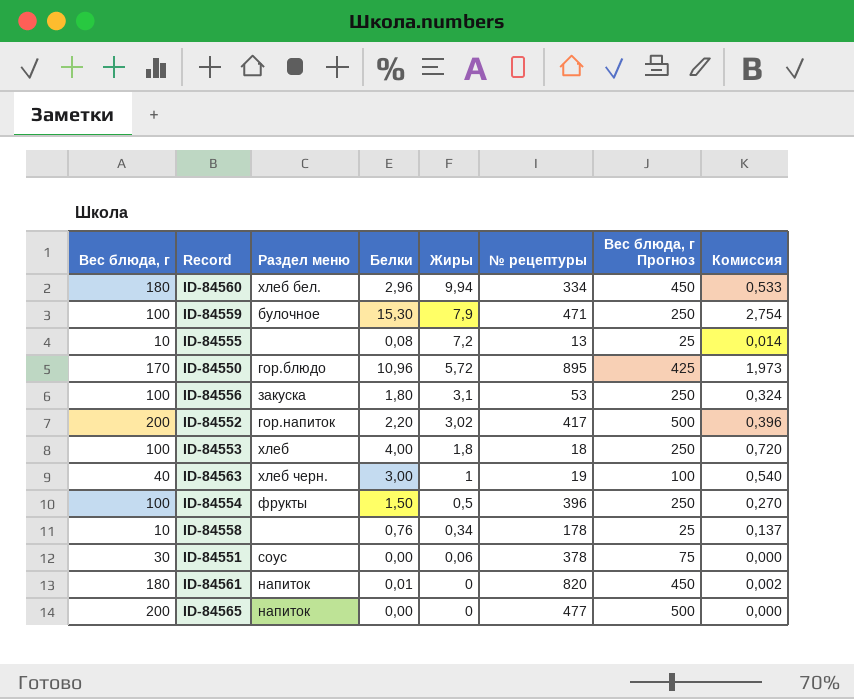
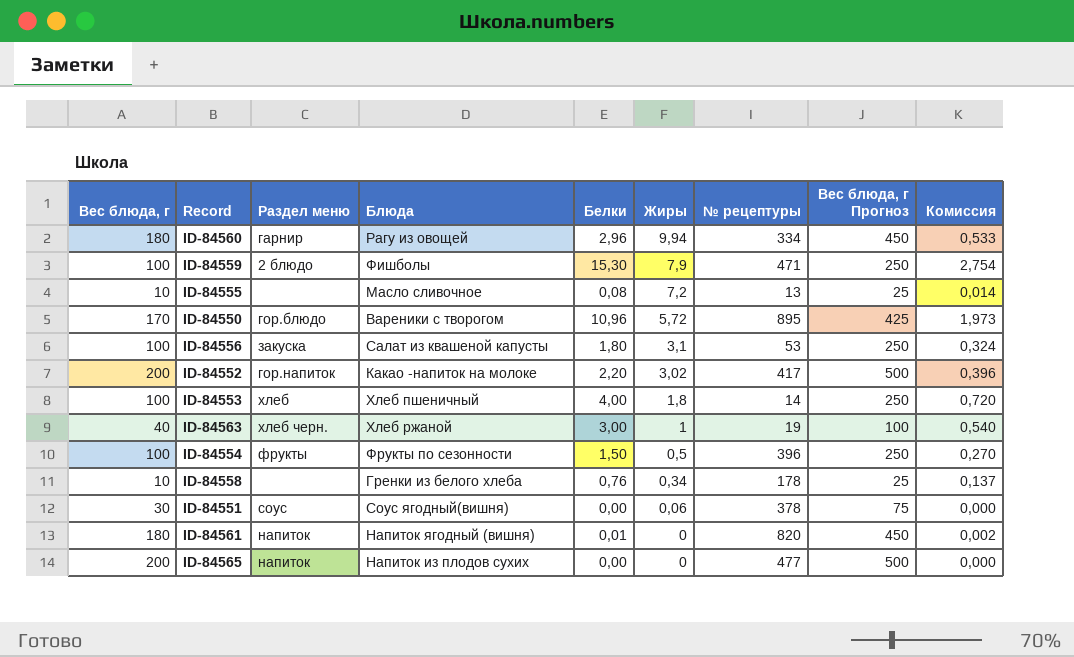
column Блюда | position: none -> 4
ID-84560 | Раздел меню: хлеб бел. -> гарнир
ID-84559 | Раздел меню: булочное -> 2 блюдо
ID-84553 | № рецептуры: 18 -> 14

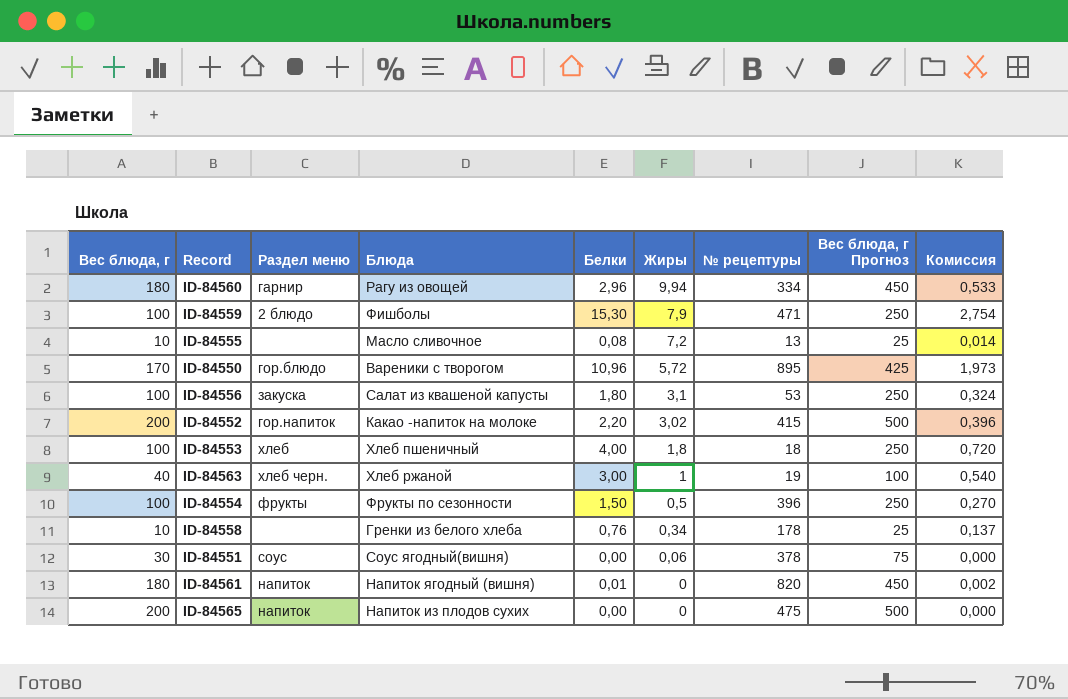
ID-84552 | № рецептуры: 417 -> 415
ID-84553 | № рецептуры: 14 -> 18
ID-84565 | № рецептуры: 477 -> 475

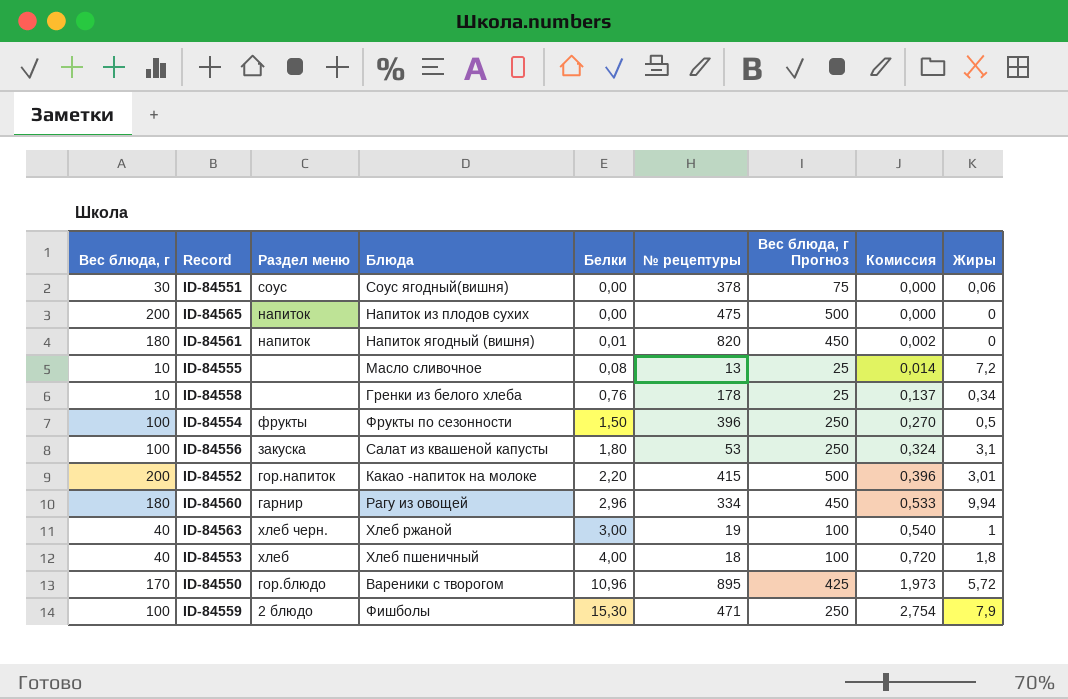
row order: Жиры descending -> Белки ascending
column Жиры | position: 6 -> 9
ID-84552 | Жиры: 3,02 -> 3,01
ID-84553 | Вес блюда, г: 100 -> 40
ID-84553 | Вес блюда, г Прогноз: 250 -> 100

